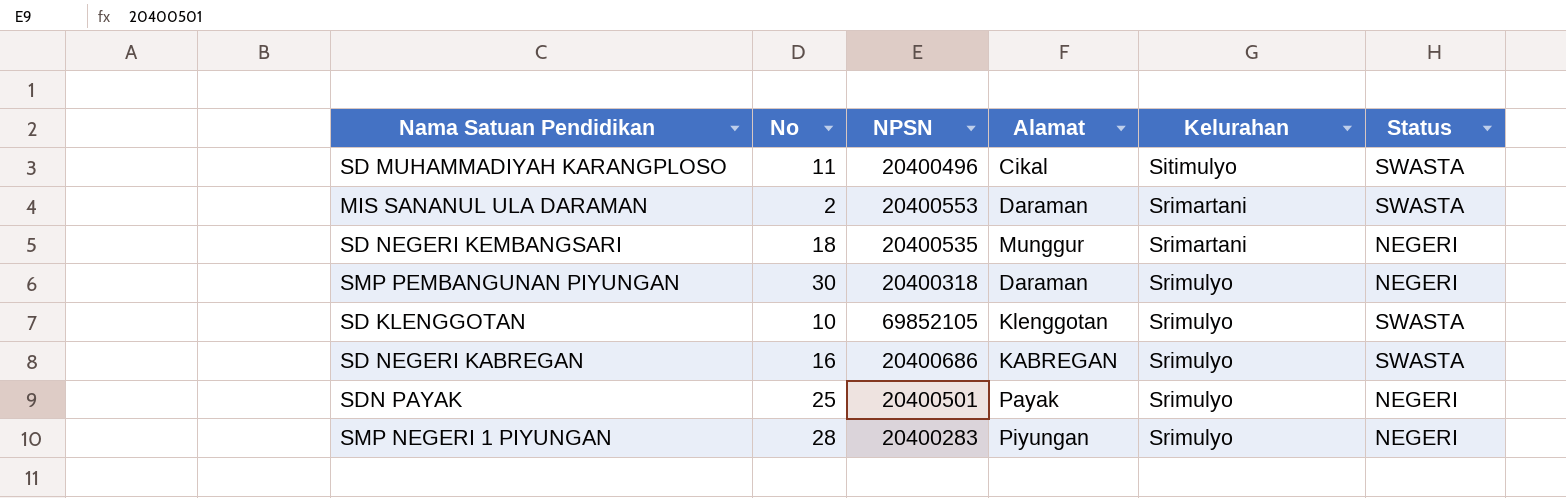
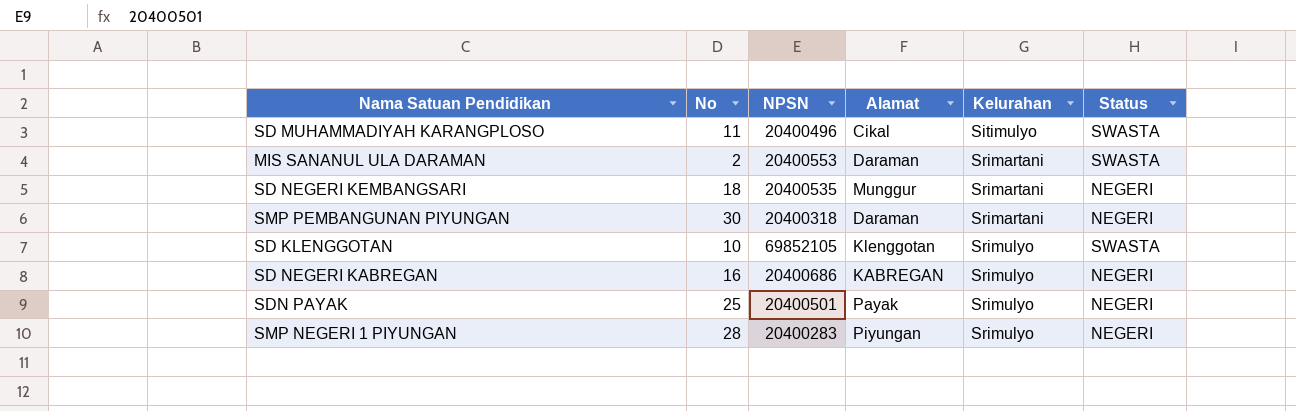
SMP PEMBANGUNAN PIYUNGAN | Kelurahan: Srimulyo -> Srimartani
SD NEGERI KABREGAN | Status: SWASTA -> NEGERI

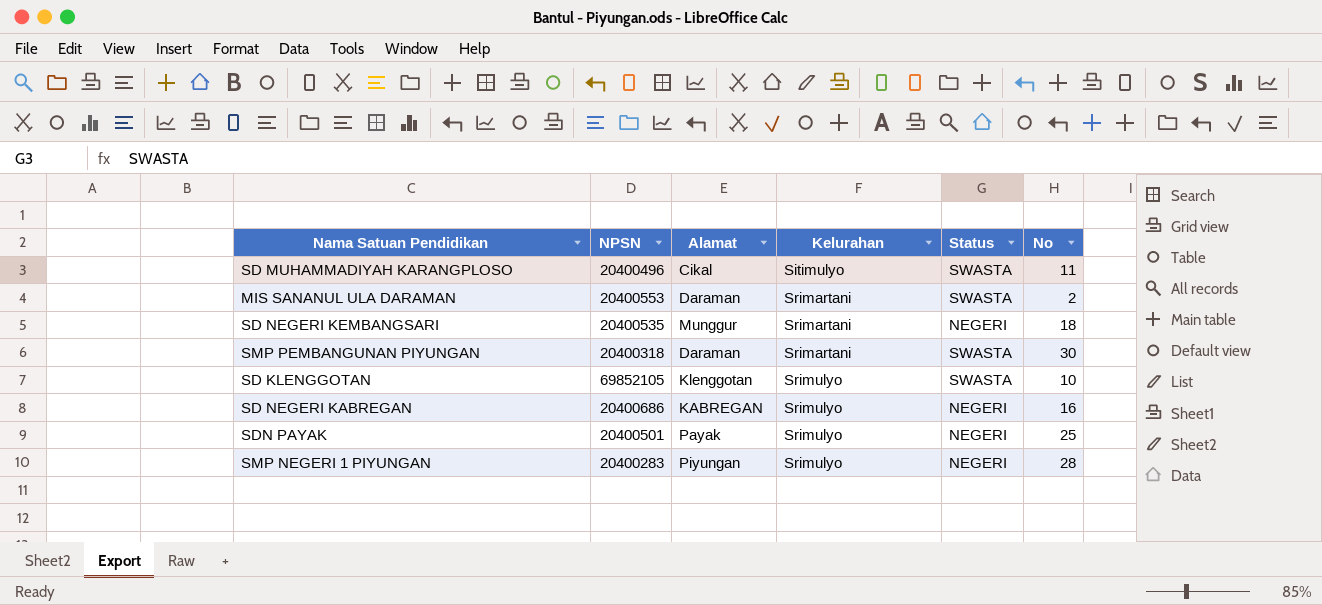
column No | position: 2 -> 6
SMP PEMBANGUNAN PIYUNGAN | Status: NEGERI -> SWASTA

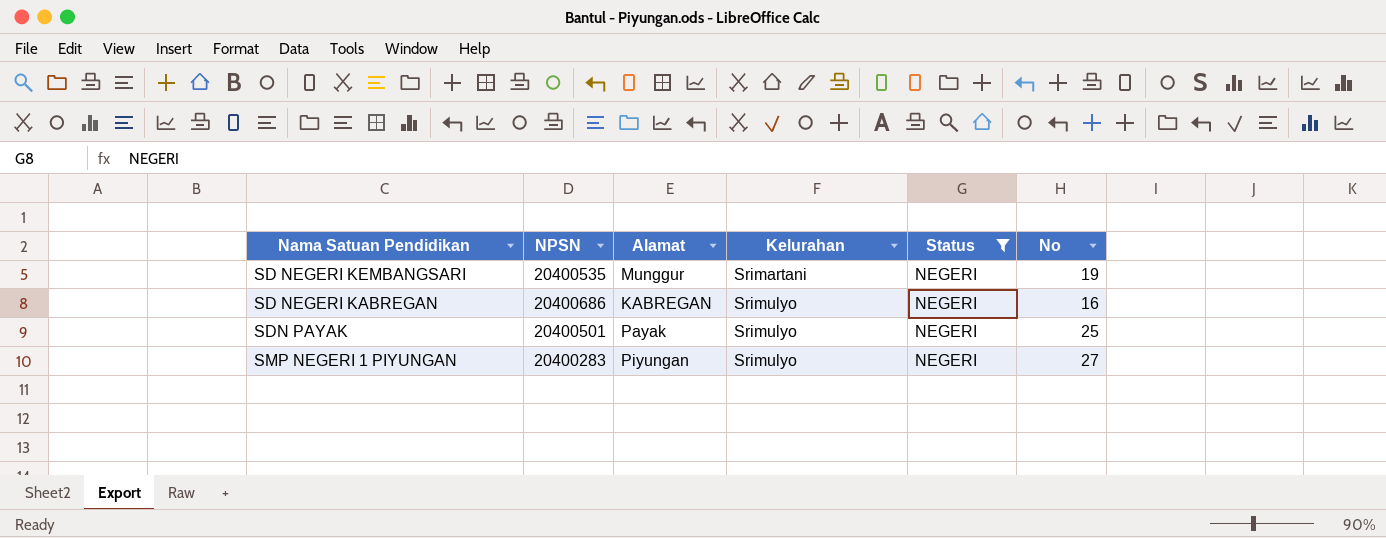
filter: none -> Status = NEGERI
SD NEGERI KEMBANGSARI | No: 18 -> 19
SMP NEGERI 1 PIYUNGAN | No: 28 -> 27

